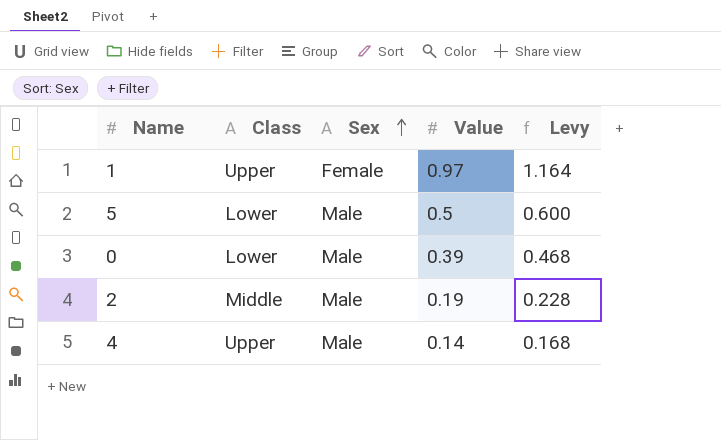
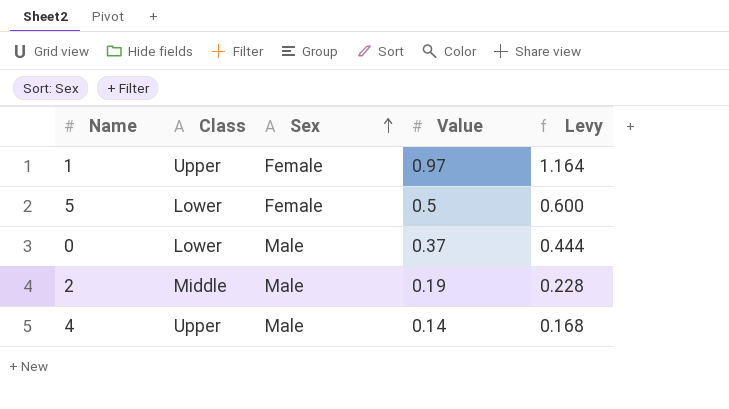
5 | Sex: Male -> Female
0 | Value: 0.39 -> 0.37
0 | Levy: 0.468 -> 0.444

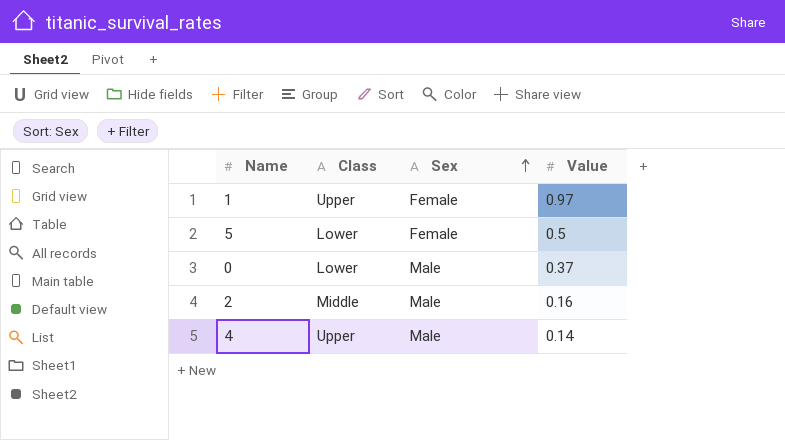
column Levy | formula: [Value] * 1.2 -> none
2 | Value: 0.19 -> 0.16

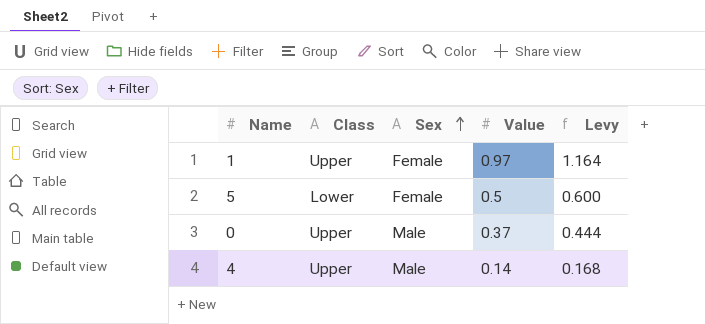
column Levy | formula: none -> [Value] * 1.2
row 2: Middle | Male | 0.16 -> none
0 | Class: Lower -> Upper

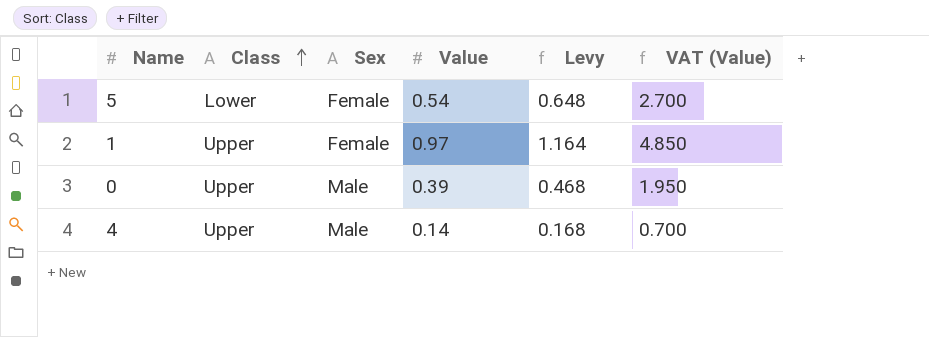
row order: Sex ascending -> Class ascending
column VAT (Value) | formula: none -> [Value] * 5
5 | Value: 0.5 -> 0.54
5 | Levy: 0.600 -> 0.648
0 | Value: 0.37 -> 0.39
0 | Levy: 0.444 -> 0.468

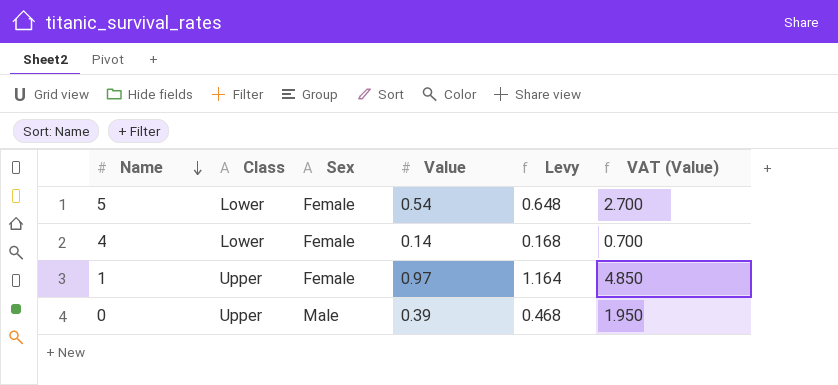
row order: Class ascending -> Name descending
4 | Class: Upper -> Lower
4 | Sex: Male -> Female

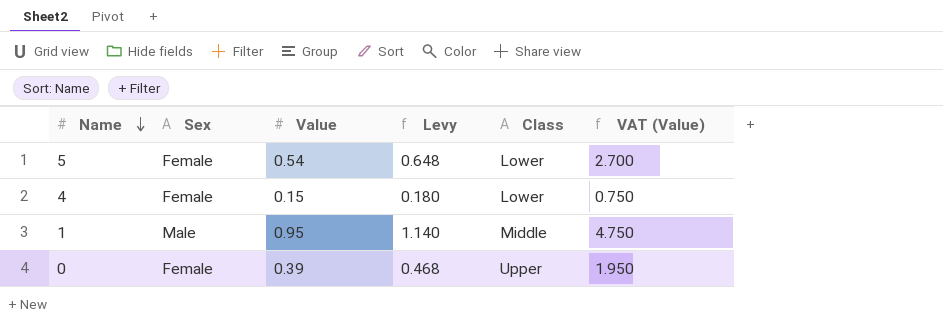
column Class | position: 2 -> 5
4 | Value: 0.14 -> 0.15
4 | Levy: 0.168 -> 0.180
4 | VAT (Value): 0.700 -> 0.750
1 | Sex: Female -> Male
1 | Value: 0.97 -> 0.95
1 | Levy: 1.164 -> 1.140
1 | Class: Upper -> Middle
1 | VAT (Value): 4.850 -> 4.750
0 | Sex: Male -> Female

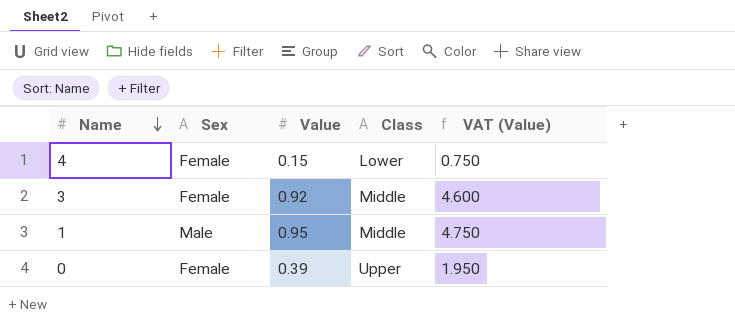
column Levy | formula: [Value] * 1.2 -> none
row 5: Female | 0.54 | 0.648 | Lower | 2.700 -> none
row 3: none -> Female | 0.92 | Middle | 4.600

